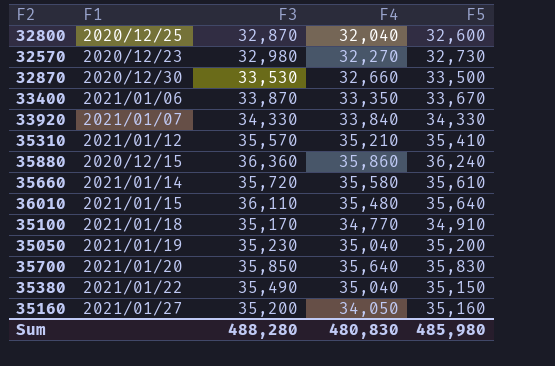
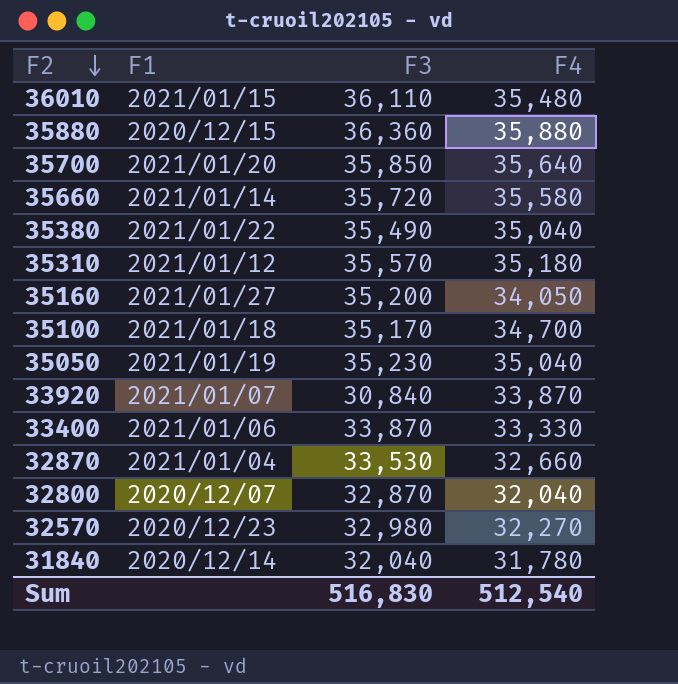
row order: none -> F2 descending
column F5 | position: 5 -> none
35880 | F4: 35,860 -> 35,880
35310 | F4: 35,210 -> 35,180
35100 | F4: 34,770 -> 34,700
33920 | F3: 34,330 -> 30,840
33920 | F4: 33,840 -> 33,870
33400 | F4: 33,350 -> 33,330
32870 | F1: 2020/12/30 -> 2021/01/04
32800 | F1: 2020/12/25 -> 2020/12/07
row 31840: none -> 2020/12/14 | 32,040 | 31,780
Sum | F3: 488,280 -> 516,830
Sum | F4: 480,830 -> 512,540

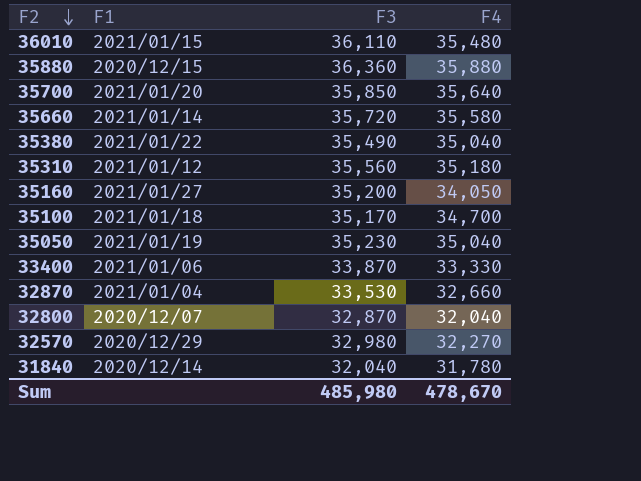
row 33920: 2021/01/07 | 30,840 | 33,870 -> none
35310 | F3: 35,570 -> 35,560
32570 | F1: 2020/12/23 -> 2020/12/29
Sum | F3: 516,830 -> 485,980
Sum | F4: 512,540 -> 478,670

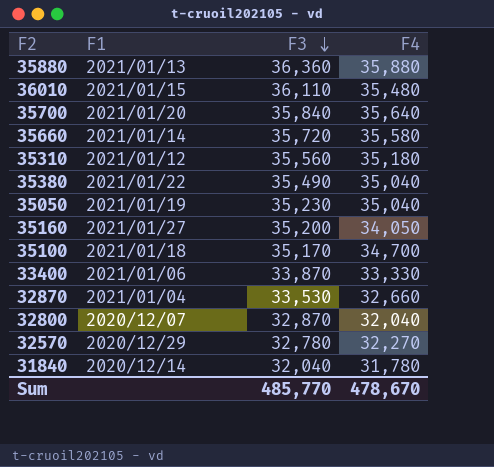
row order: F2 descending -> F3 descending
35880 | F1: 2020/12/15 -> 2021/01/13
35700 | F3: 35,850 -> 35,840
32570 | F3: 32,980 -> 32,780
Sum | F3: 485,980 -> 485,770

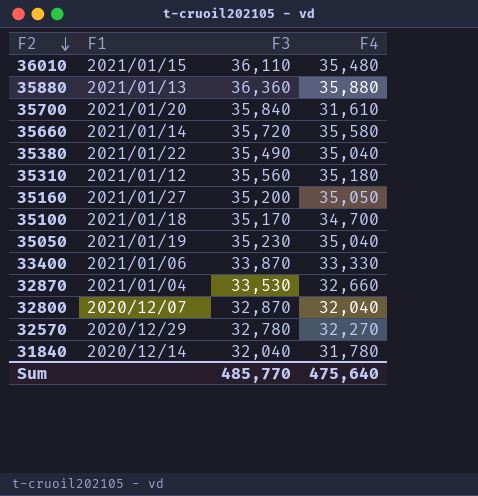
row order: F3 descending -> F2 descending
35700 | F4: 35,640 -> 31,610
35160 | F4: 34,050 -> 35,050
Sum | F4: 478,670 -> 475,640

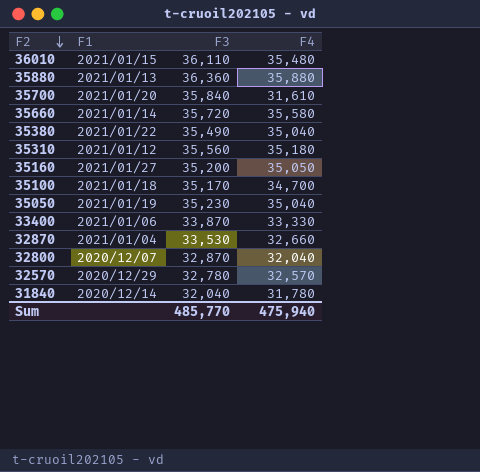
32570 | F4: 32,270 -> 32,570
Sum | F4: 475,640 -> 475,940

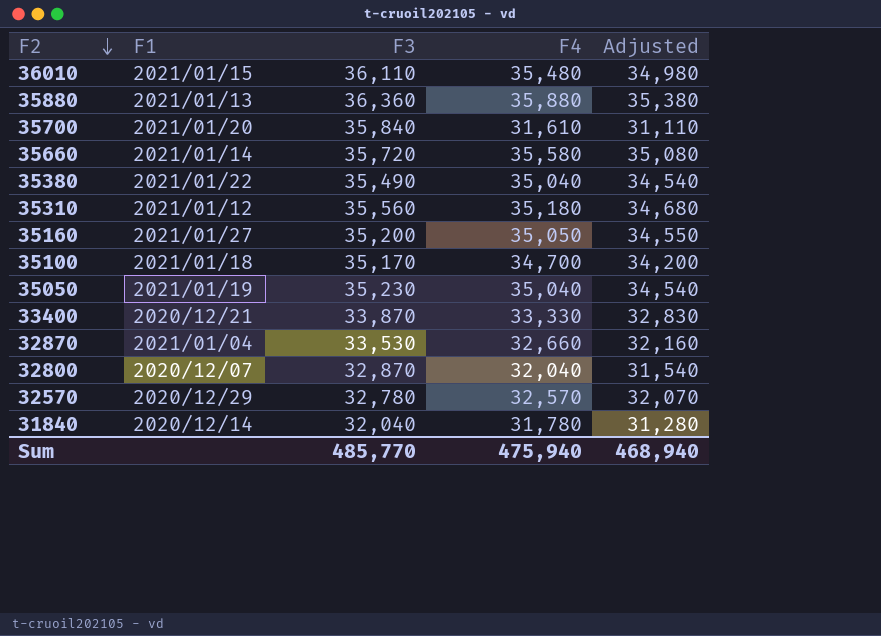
column Adjusted | formula: none -> [F4] - 500
33400 | F1: 2021/01/06 -> 2020/12/21

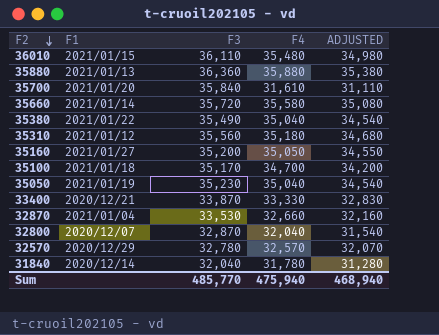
column name: Adjusted -> ADJUSTED

